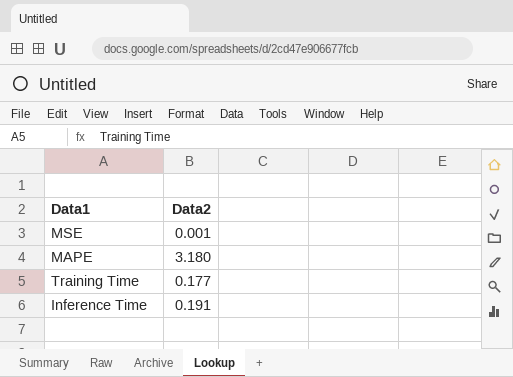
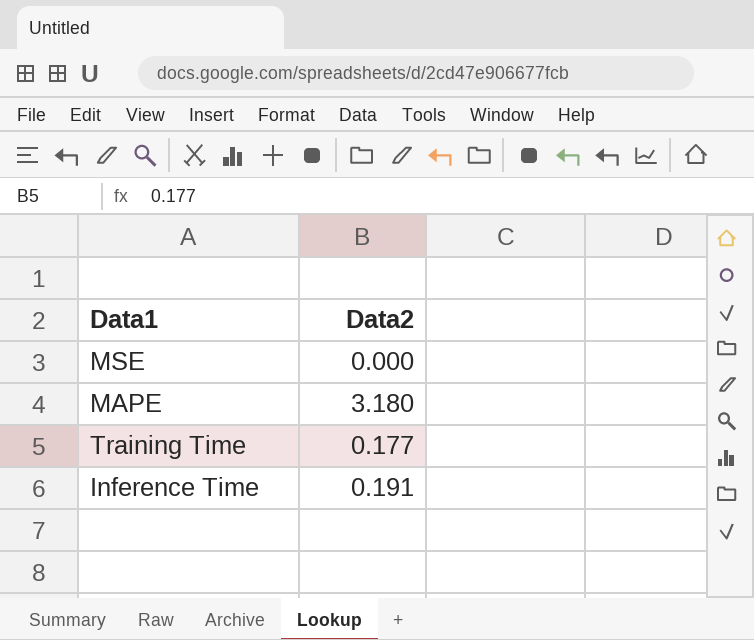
MSE | Data2: 0.001 -> 0.000

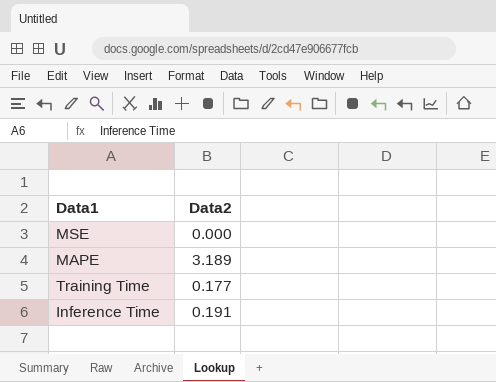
MAPE | Data2: 3.180 -> 3.189

